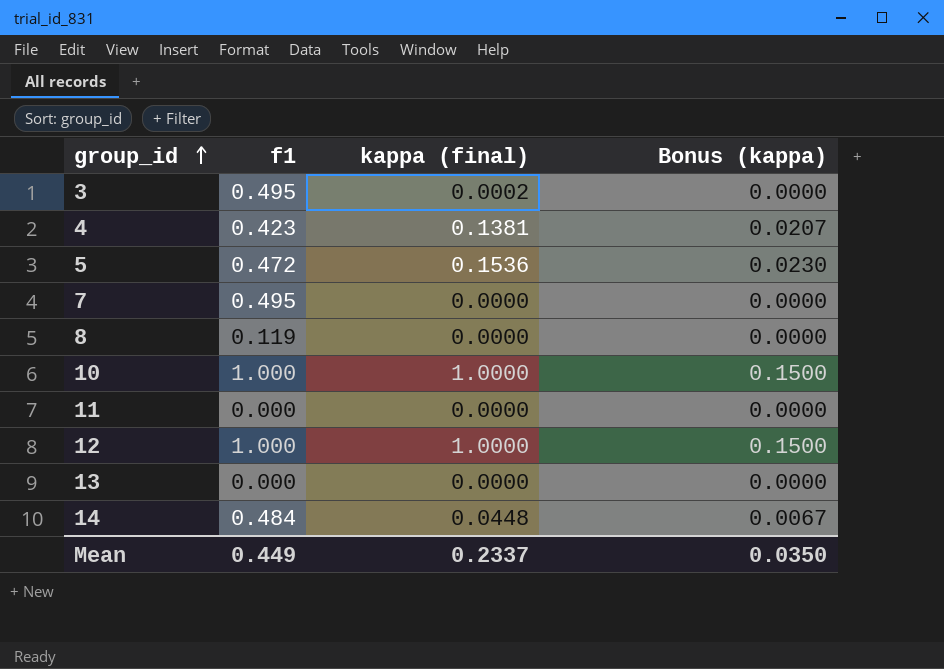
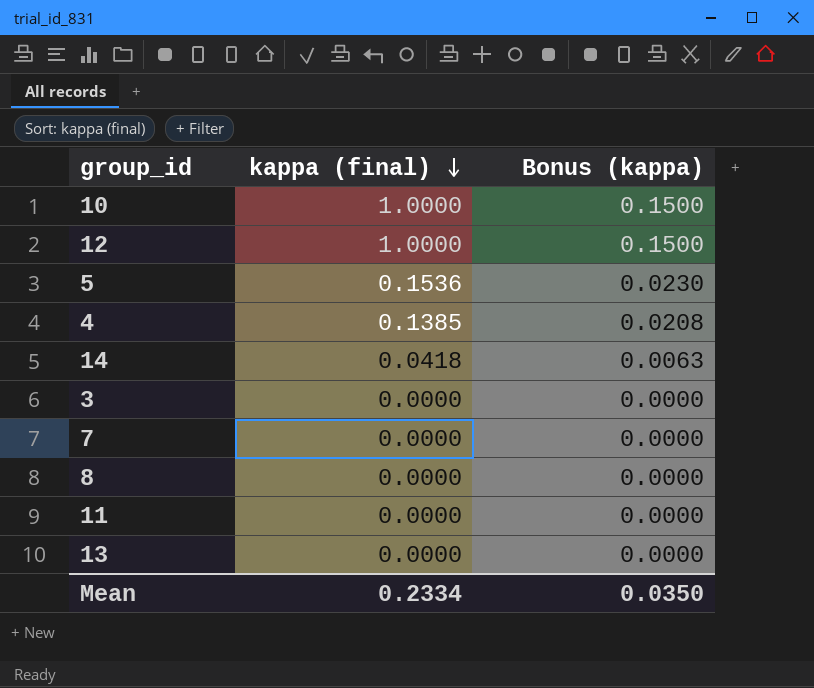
row order: group_id ascending -> kappa (final) descending
column f1 | position: 2 -> none
4 | kappa (final): 0.1381 -> 0.1385
4 | Bonus (kappa): 0.0207 -> 0.0208
14 | kappa (final): 0.0448 -> 0.0418
14 | Bonus (kappa): 0.0067 -> 0.0063
3 | kappa (final): 0.0002 -> 0.0000
Mean | kappa (final): 0.2337 -> 0.2334

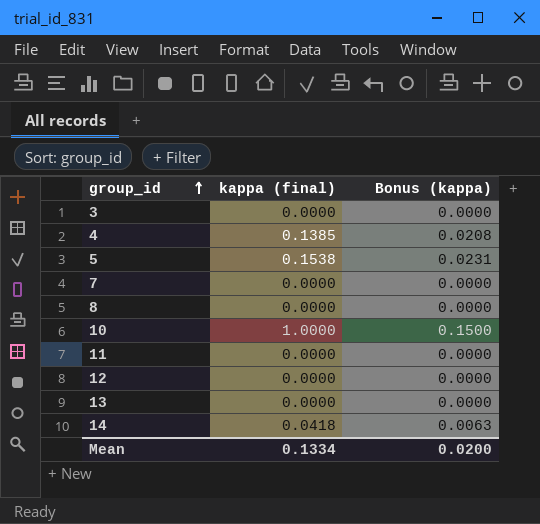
row order: kappa (final) descending -> group_id ascending
5 | kappa (final): 0.1536 -> 0.1538
5 | Bonus (kappa): 0.0230 -> 0.0231
12 | kappa (final): 1.0000 -> 0.0000
12 | Bonus (kappa): 0.1500 -> 0.0000
Mean | kappa (final): 0.2334 -> 0.1334
Mean | Bonus (kappa): 0.0350 -> 0.0200

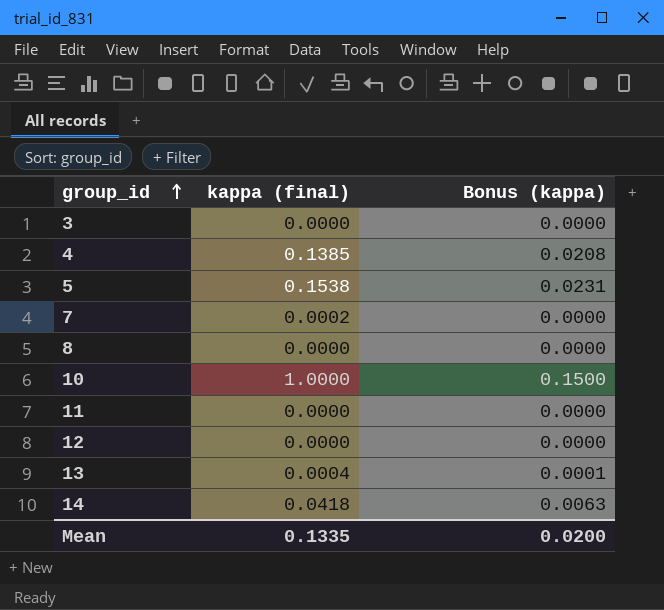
7 | kappa (final): 0.0000 -> 0.0002
13 | kappa (final): 0.0000 -> 0.0004
13 | Bonus (kappa): 0.0000 -> 0.0001
Mean | kappa (final): 0.1334 -> 0.1335

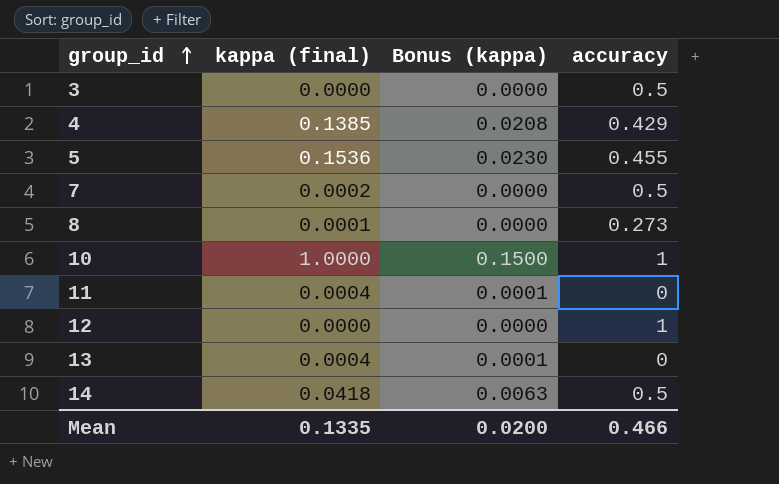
column accuracy | position: none -> 4
5 | kappa (final): 0.1538 -> 0.1536
5 | Bonus (kappa): 0.0231 -> 0.0230
8 | kappa (final): 0.0000 -> 0.0001
11 | kappa (final): 0.0000 -> 0.0004
11 | Bonus (kappa): 0.0000 -> 0.0001

